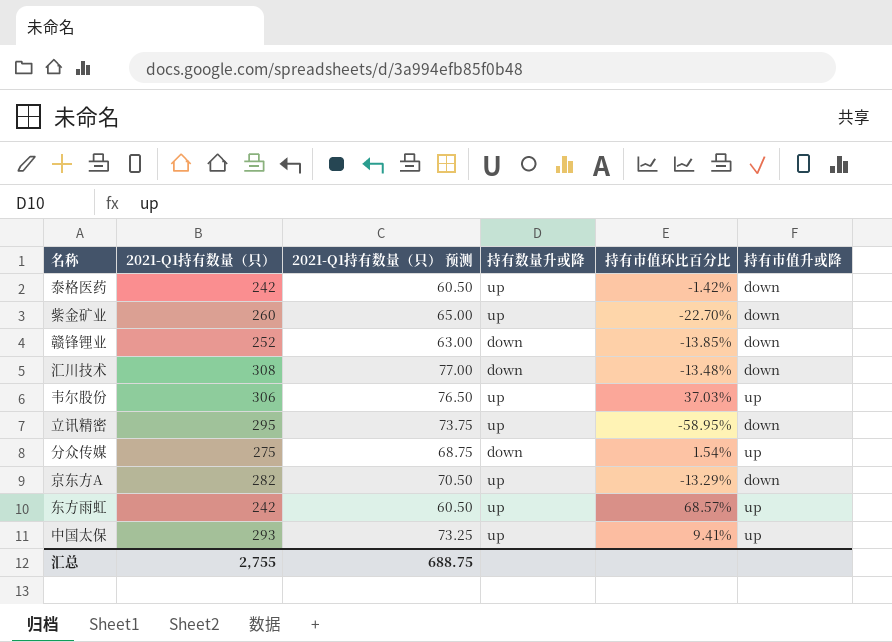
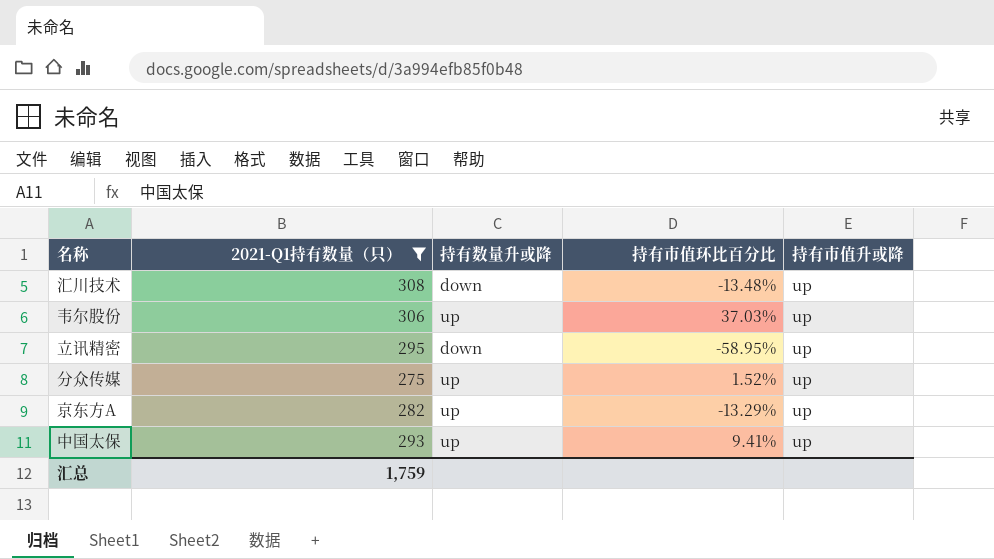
filter: none -> 2021-Q1持有数量（只） >= 275
column 2021-Q1持有数量（只） 预测 | formula: [2021-Q1持有数量（只）] * 0.25 -> none
汇川技术 | 持有市值升或降: down -> up
立讯精密 | 持有数量升或降: up -> down
立讯精密 | 持有市值升或降: down -> up
分众传媒 | 持有数量升或降: down -> up
分众传媒 | 持有市值环比百分比: 1.54% -> 1.52%
京东方A | 持有市值升或降: down -> up
汇总 | 2021-Q1持有数量（只）: 2,755 -> 1,759

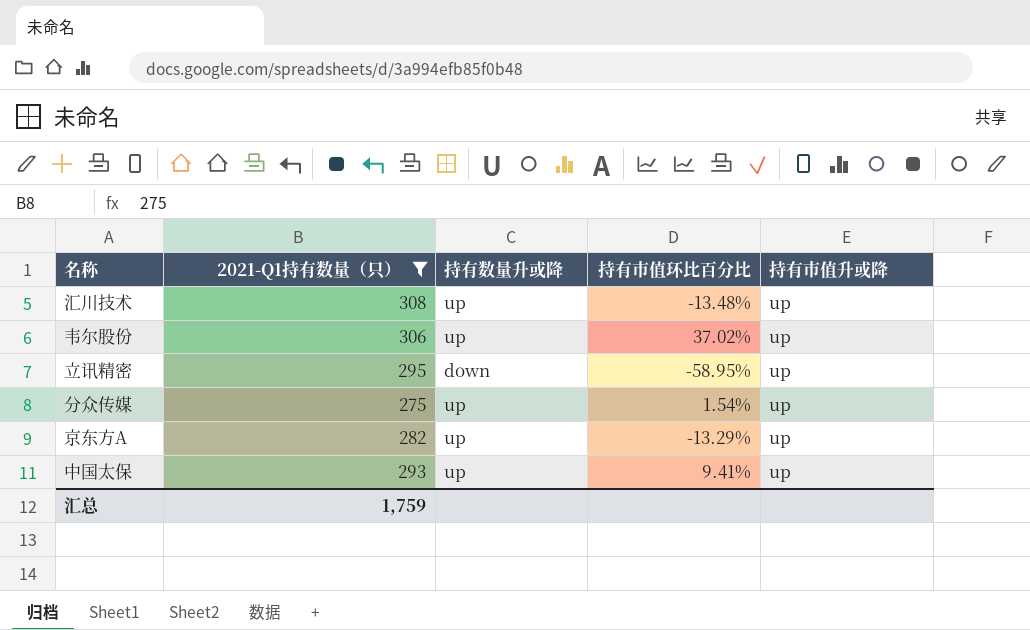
汇川技术 | 持有数量升或降: down -> up
韦尔股份 | 持有市值环比百分比: 37.03% -> 37.02%
分众传媒 | 持有市值环比百分比: 1.52% -> 1.54%

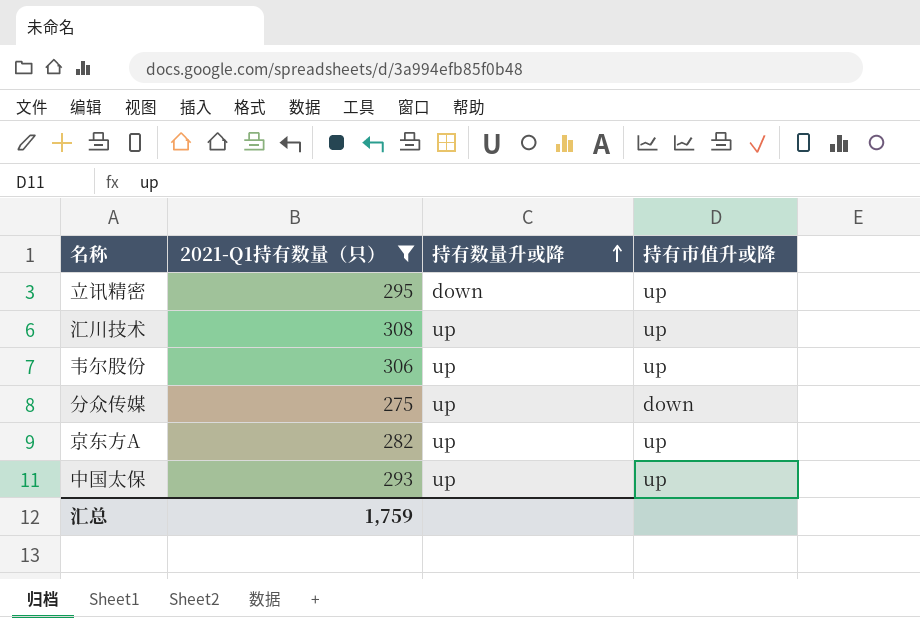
row order: none -> 持有数量升或降 ascending
column 持有市值环比百分比 | position: 4 -> none
分众传媒 | 持有市值升或降: up -> down

